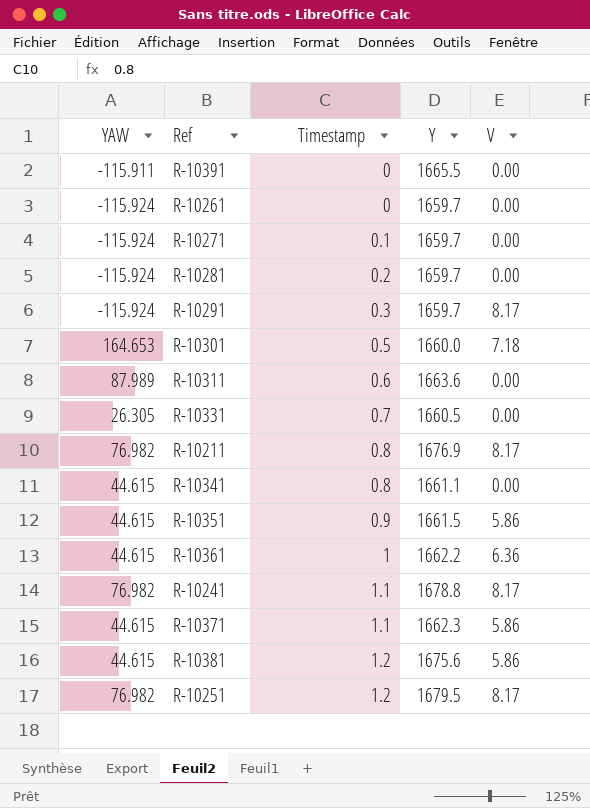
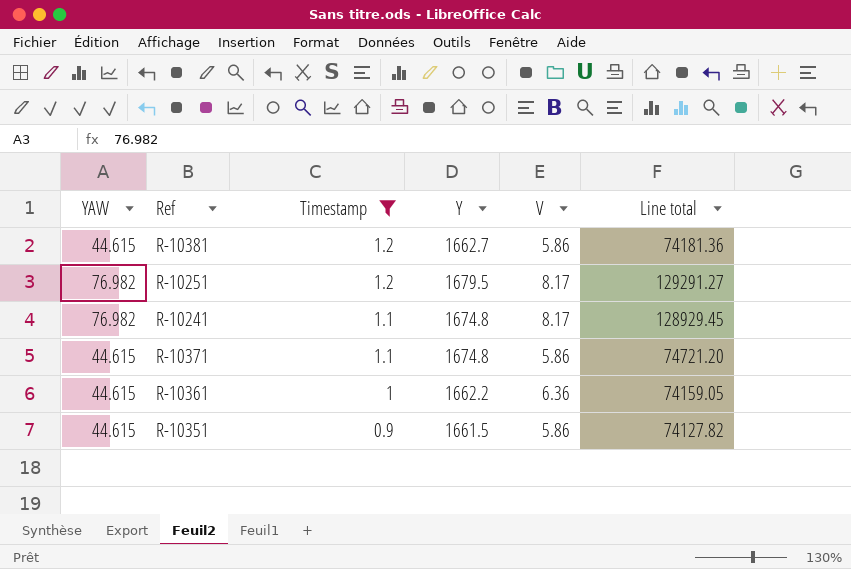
filter: none -> Timestamp >= 0.9
row order: Timestamp ascending -> Timestamp descending
column Line total | formula: none -> [YAW] * [Y]
R-10381 | Y: 1675.6 -> 1662.7
R-10241 | Y: 1678.8 -> 1674.8
R-10371 | Y: 1662.3 -> 1674.8

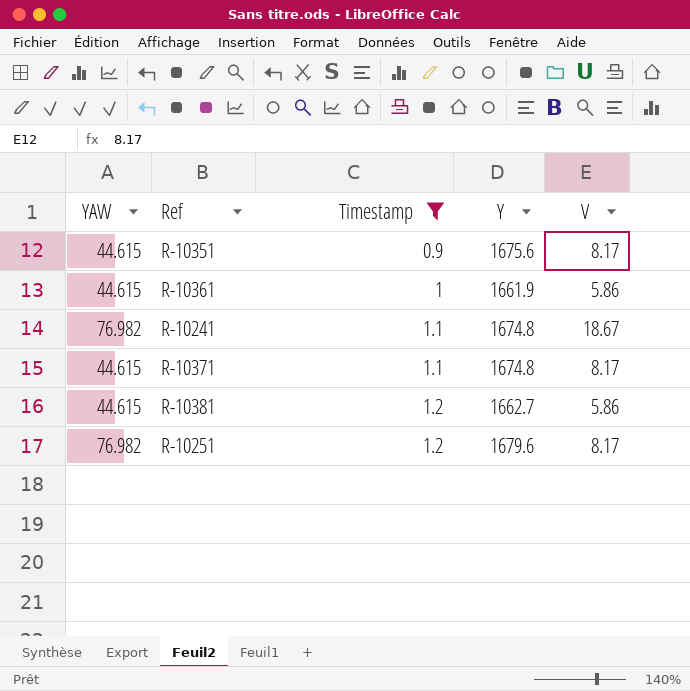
row order: Timestamp descending -> Timestamp ascending
column Line total | formula: [YAW] * [Y] -> none
R-10351 | Y: 1661.5 -> 1675.6
R-10351 | V: 5.86 -> 8.17
R-10361 | Y: 1662.2 -> 1661.9
R-10361 | V: 6.36 -> 5.86
R-10241 | V: 8.17 -> 18.67
R-10371 | V: 5.86 -> 8.17
R-10251 | Y: 1679.5 -> 1679.6

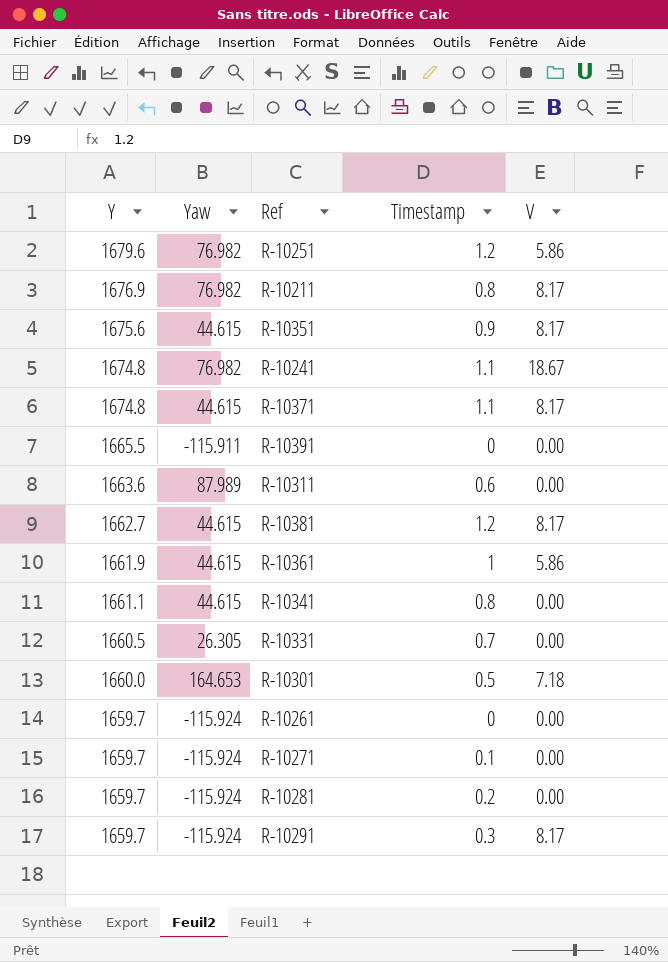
filter: Timestamp >= 0.9 -> none
row order: Timestamp ascending -> Y descending
column Y | position: 4 -> 1
column name: YAW -> Yaw
R-10251 | V: 8.17 -> 5.86
R-10381 | V: 5.86 -> 8.17

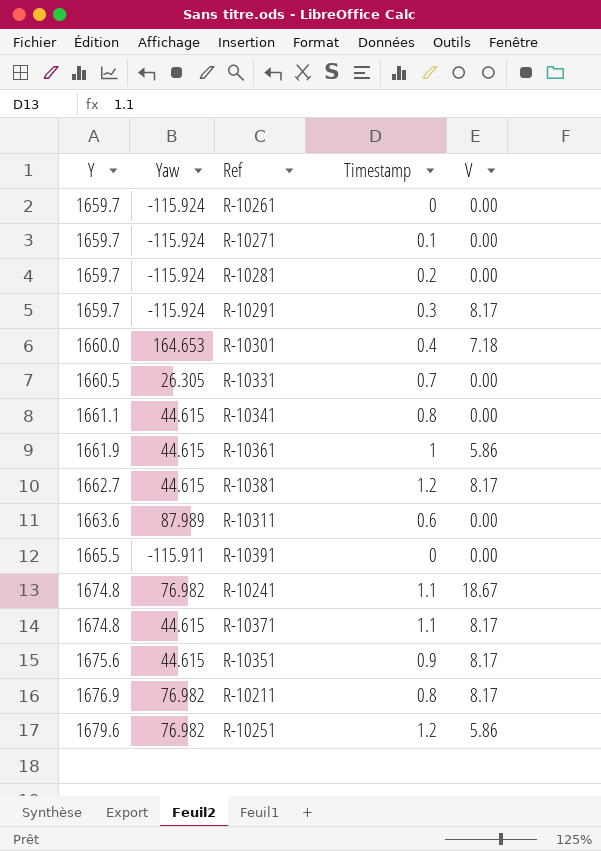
row order: Y descending -> Y ascending
R-10301 | Timestamp: 0.5 -> 0.4

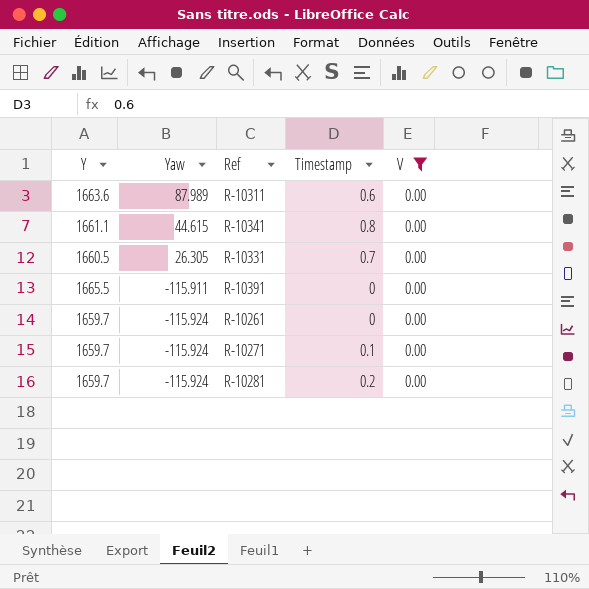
filter: none -> V = 0.00
row order: Y ascending -> Yaw descending

